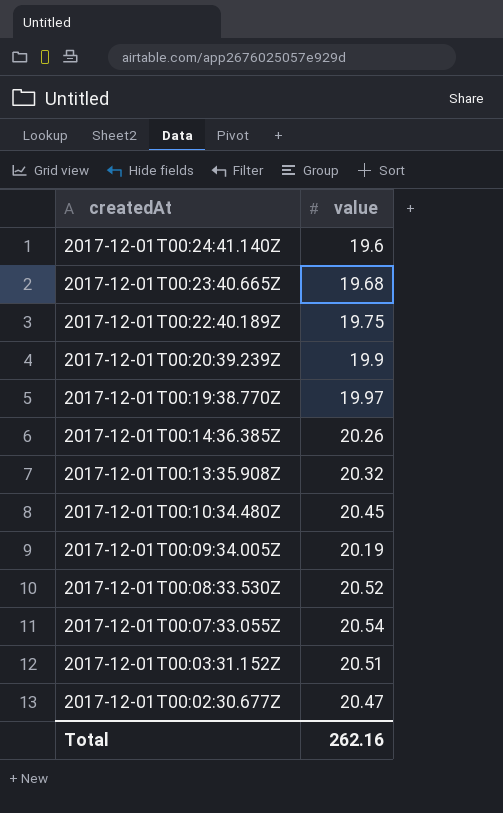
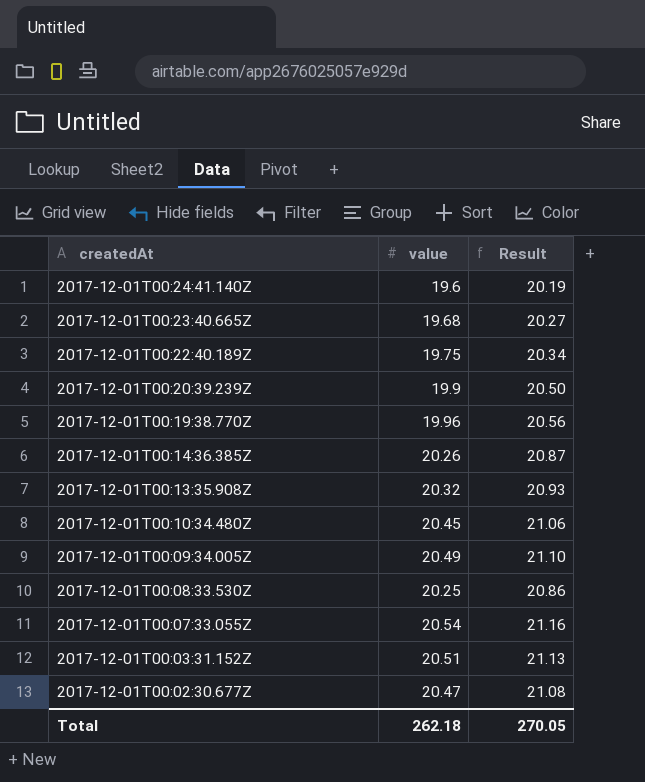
column Result | formula: none -> [value] * 1.03
2017-12-01T00:19:38.770Z | value: 19.97 -> 19.96
2017-12-01T00:09:34.005Z | value: 20.19 -> 20.49
2017-12-01T00:08:33.530Z | value: 20.52 -> 20.25
Total | value: 262.16 -> 262.18

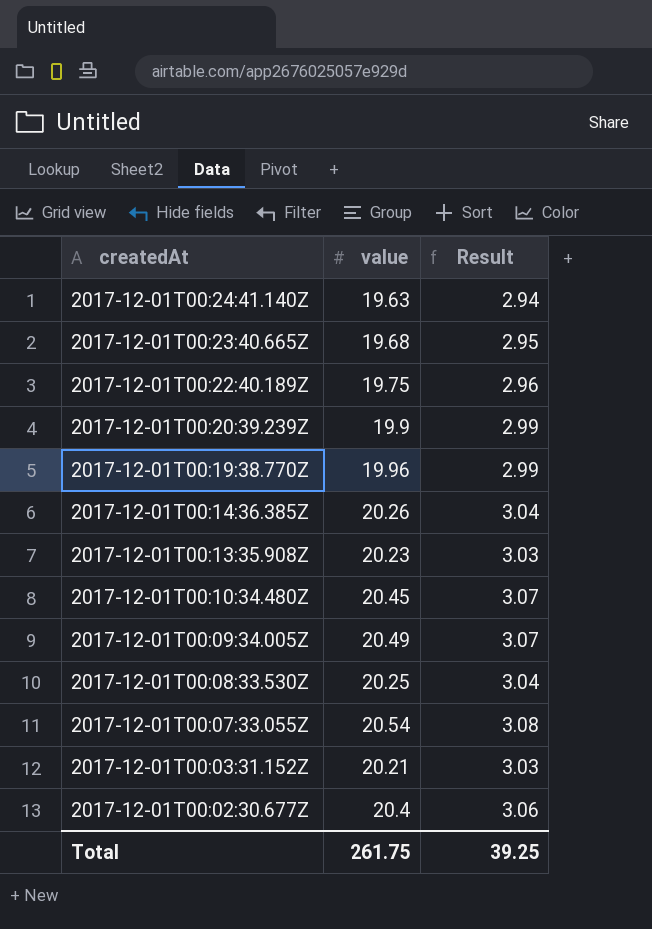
column Result | formula: [value] * 1.03 -> [value] * 0.15
2017-12-01T00:24:41.140Z | value: 19.6 -> 19.63
2017-12-01T00:13:35.908Z | value: 20.32 -> 20.23
2017-12-01T00:03:31.152Z | value: 20.51 -> 20.21
2017-12-01T00:02:30.677Z | value: 20.47 -> 20.4
Total | value: 262.18 -> 261.75
Total | Result: 270.05 -> 39.25

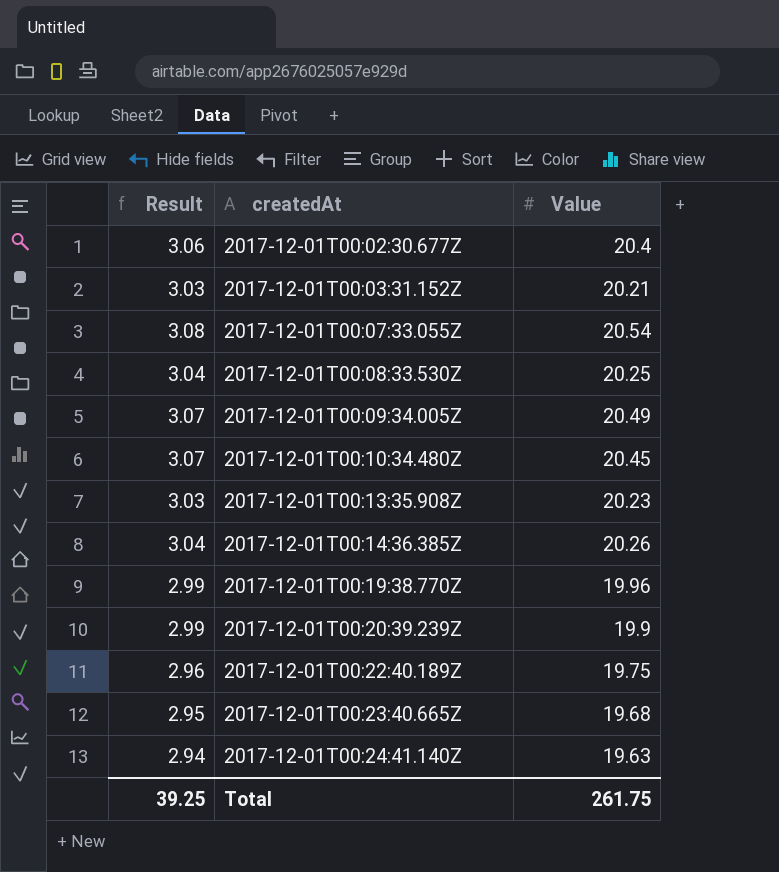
row order: createdAt descending -> createdAt ascending
column Result | position: 3 -> 1
column name: value -> Value

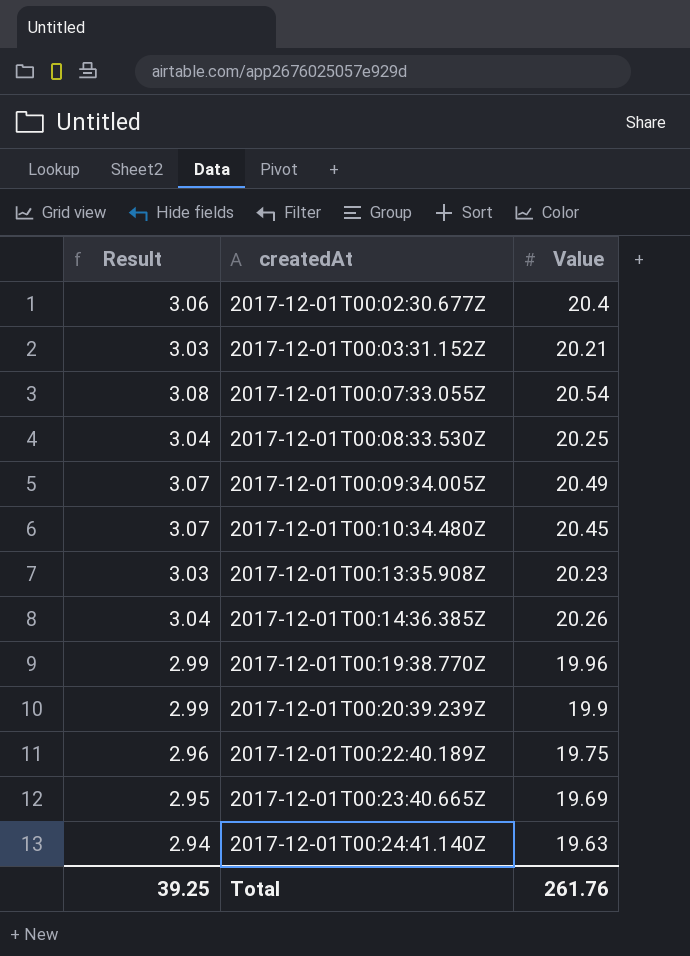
2017-12-01T00:23:40.665Z | Value: 19.68 -> 19.69
Total | Value: 261.75 -> 261.76

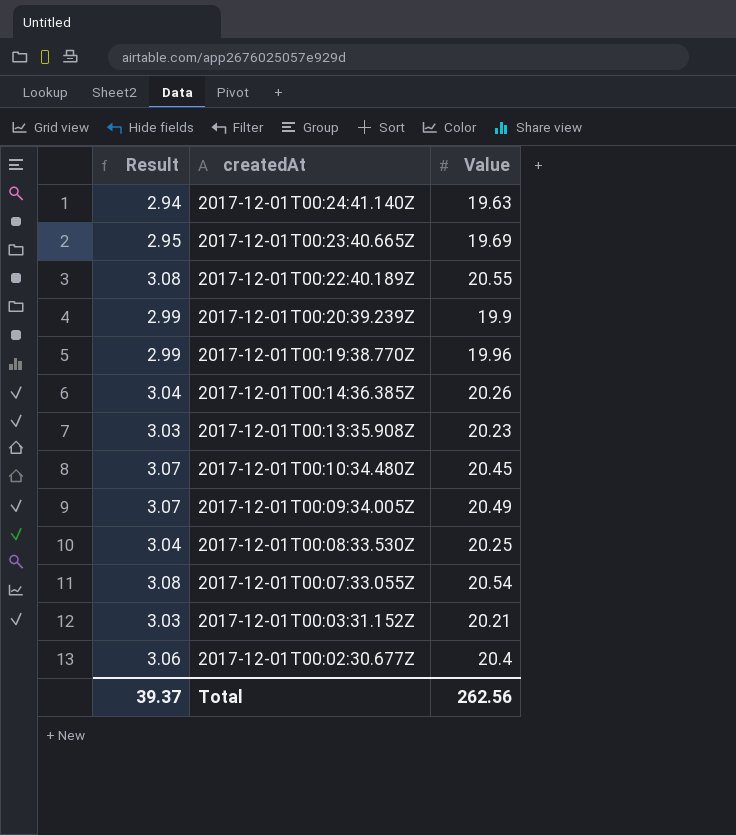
row order: createdAt ascending -> createdAt descending
2017-12-01T00:22:40.189Z | Result: 2.96 -> 3.08
2017-12-01T00:22:40.189Z | Value: 19.75 -> 20.55
Total | Result: 39.25 -> 39.37
Total | Value: 261.76 -> 262.56

